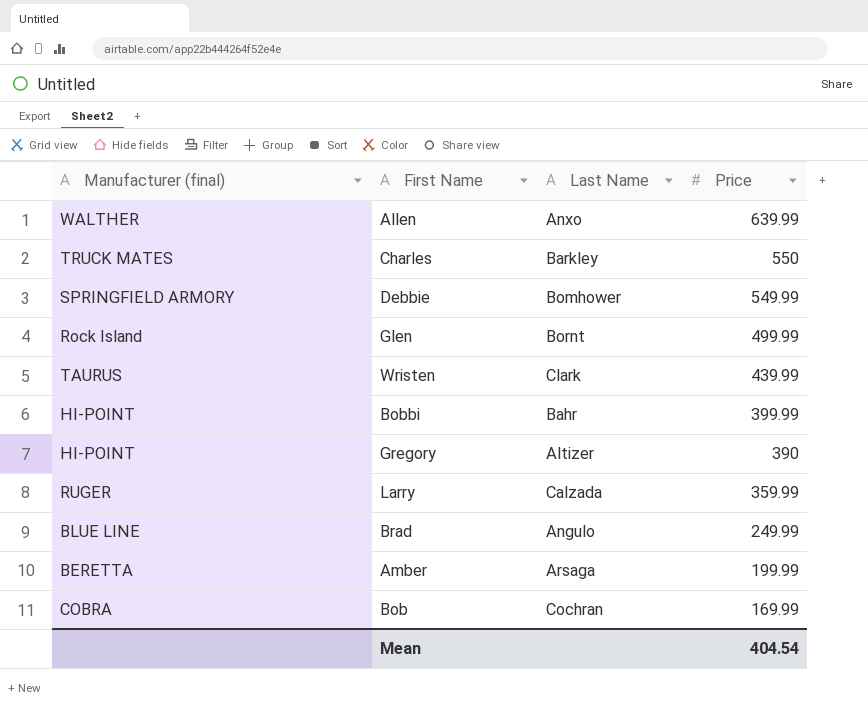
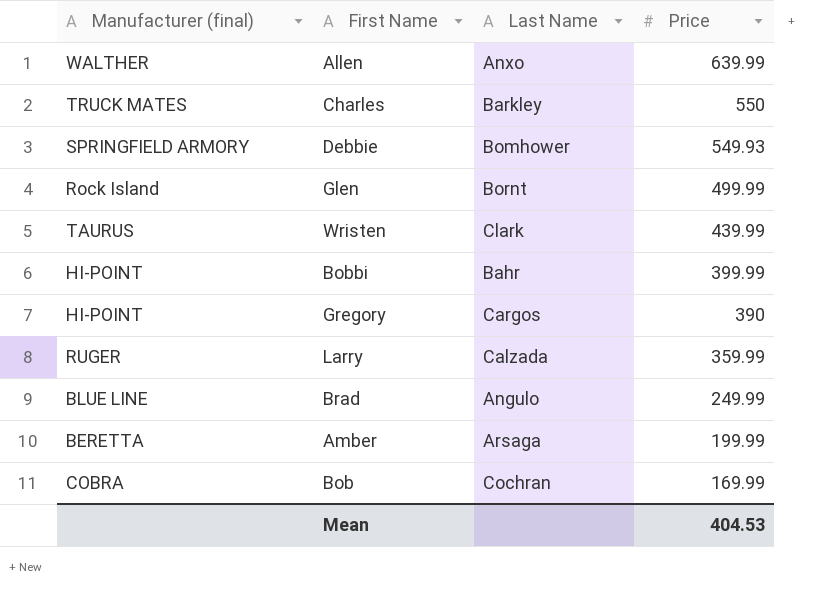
Debbie | Price: 549.99 -> 549.93
Gregory | Last Name: Altizer -> Cargos
Mean | Price: 404.54 -> 404.53

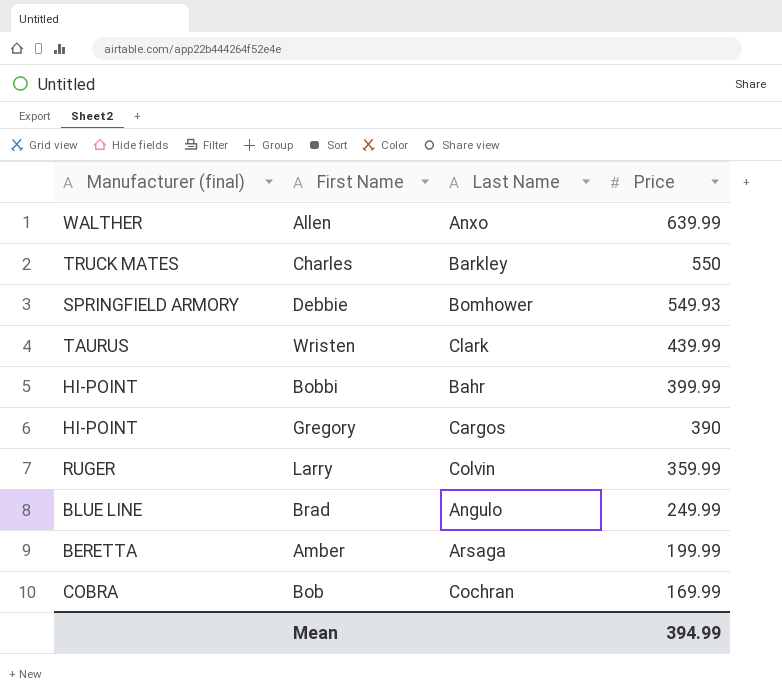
row Glen: Rock Island | Bornt | 499.99 -> none
Larry | Last Name: Calzada -> Colvin
Mean | Price: 404.53 -> 394.99

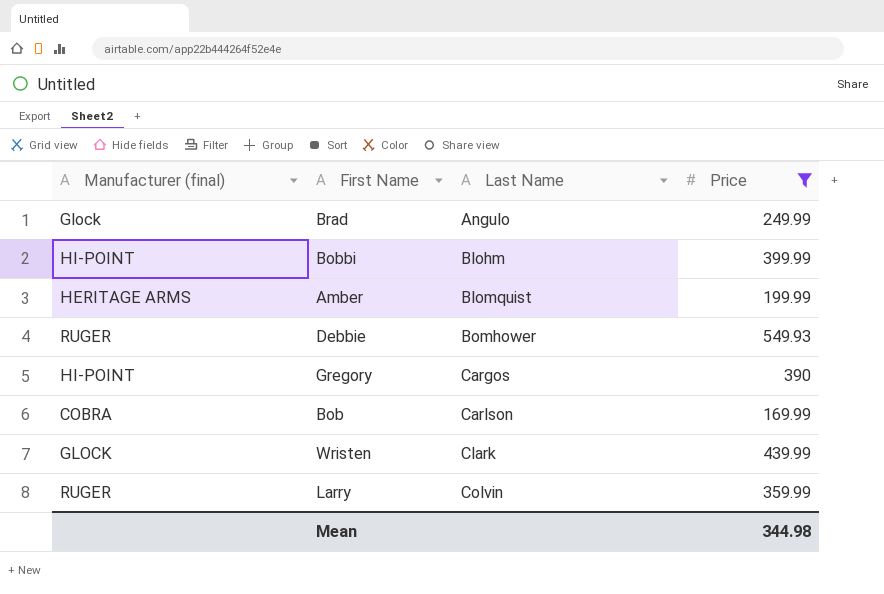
filter: none -> Price <= 549.93
row order: Price descending -> Last Name ascending
Brad | Manufacturer (final): BLUE LINE -> Glock
Bobbi | Last Name: Bahr -> Blohm
Amber | Manufacturer (final): BERETTA -> HERITAGE ARMS
Amber | Last Name: Arsaga -> Blomquist
Debbie | Manufacturer (final): SPRINGFIELD ARMORY -> RUGER
Bob | Last Name: Cochran -> Carlson
Wristen | Manufacturer (final): TAURUS -> GLOCK
Mean | Price: 394.99 -> 344.98

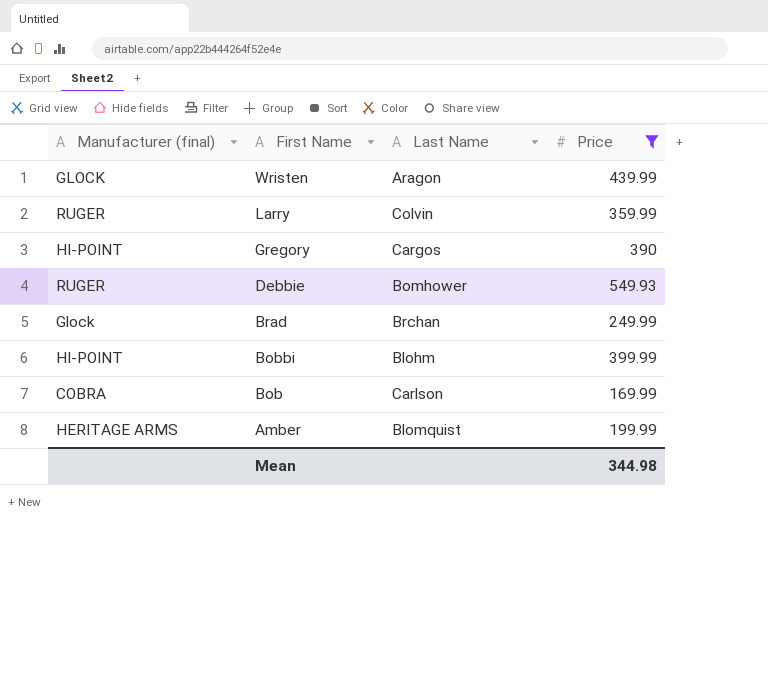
row order: Last Name ascending -> First Name descending
Wristen | Last Name: Clark -> Aragon
Brad | Last Name: Angulo -> Brchan

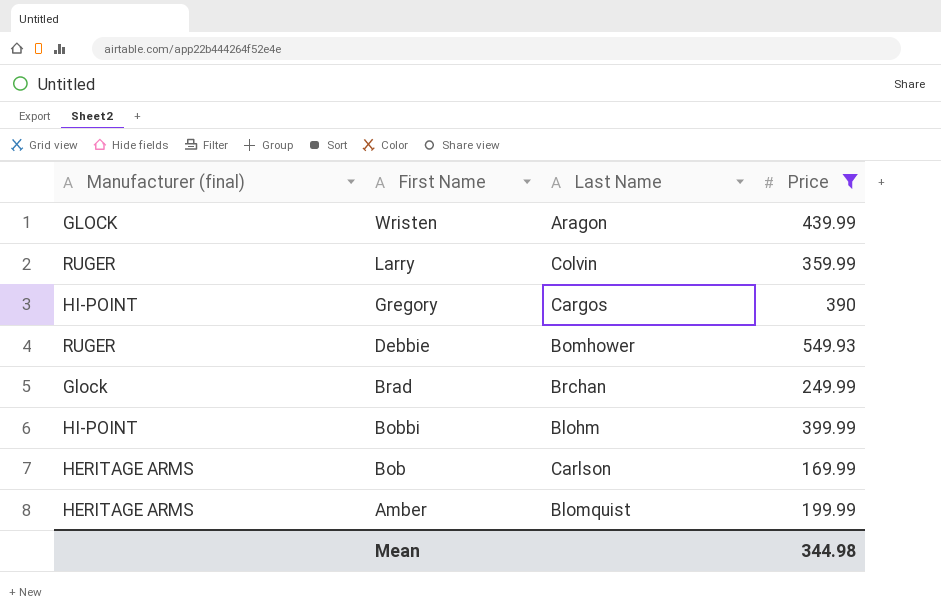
Bob | Manufacturer (final): COBRA -> HERITAGE ARMS

